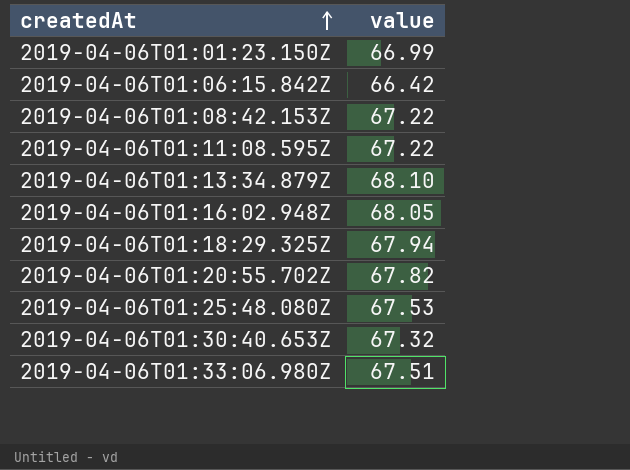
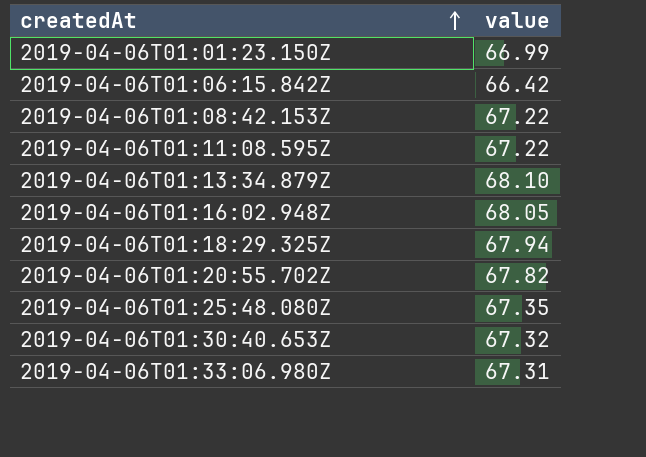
2019-04-06T01:25:48.080Z | value: 67.53 -> 67.35
2019-04-06T01:33:06.980Z | value: 67.51 -> 67.31

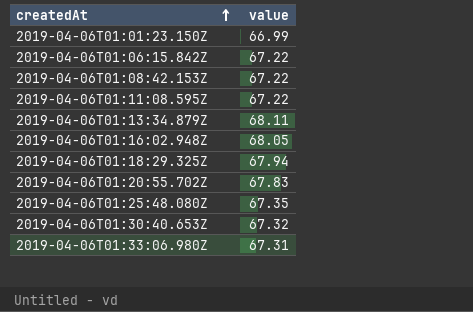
2019-04-06T01:06:15.842Z | value: 66.42 -> 67.22
2019-04-06T01:13:34.879Z | value: 68.10 -> 68.11
2019-04-06T01:20:55.702Z | value: 67.82 -> 67.83

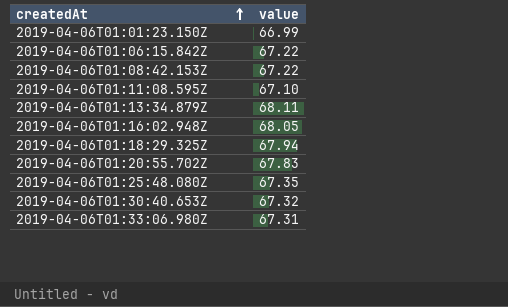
2019-04-06T01:11:08.595Z | value: 67.22 -> 67.10

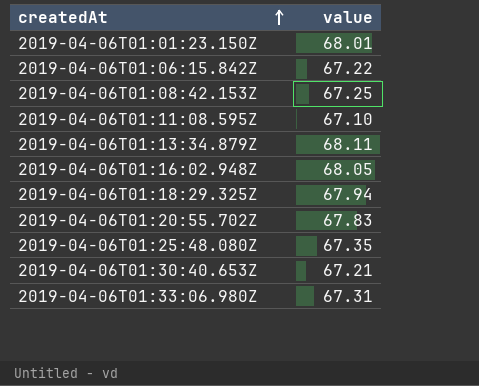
2019-04-06T01:01:23.150Z | value: 66.99 -> 68.01
2019-04-06T01:08:42.153Z | value: 67.22 -> 67.25
2019-04-06T01:30:40.653Z | value: 67.32 -> 67.21

